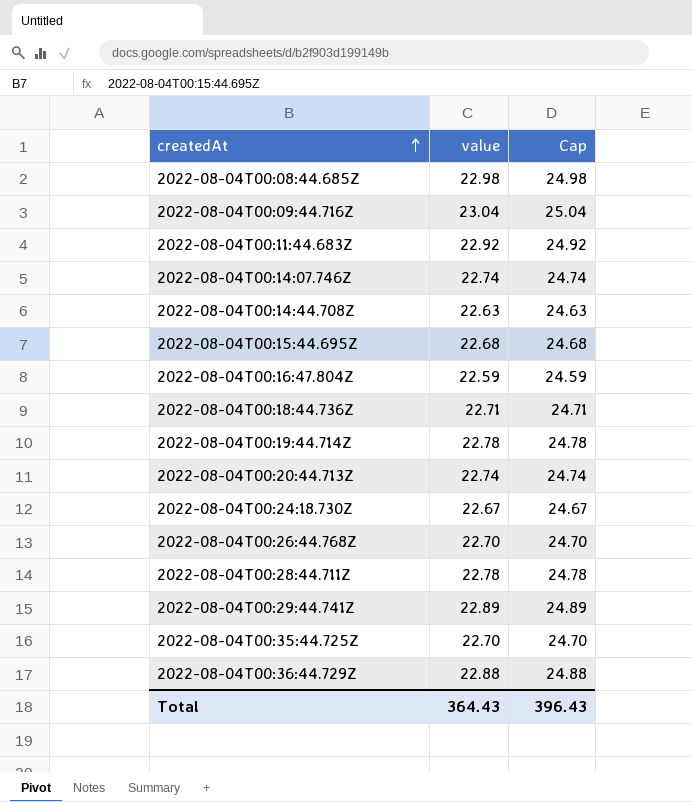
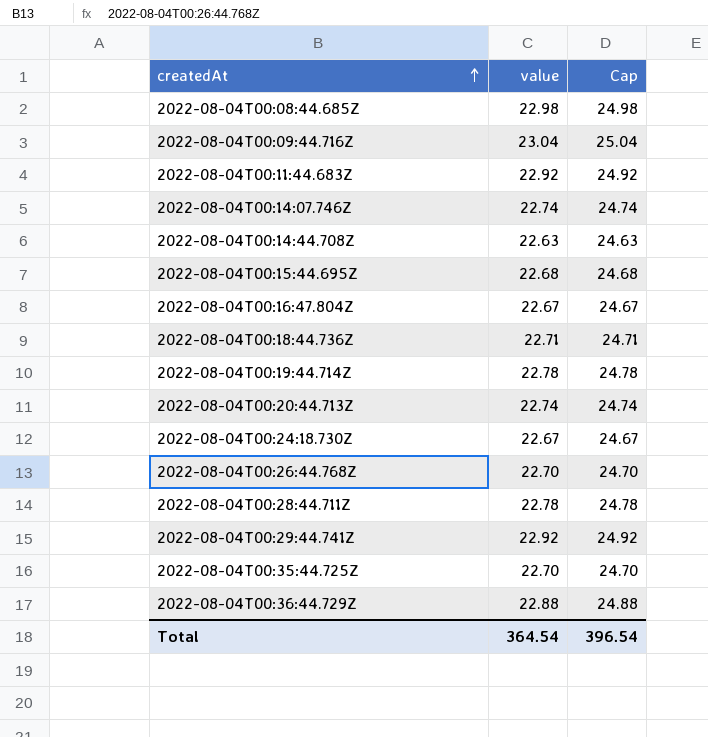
2022-08-04T00:16:47.804Z | value: 22.59 -> 22.67
2022-08-04T00:16:47.804Z | Cap: 24.59 -> 24.67
2022-08-04T00:29:44.741Z | value: 22.89 -> 22.92
2022-08-04T00:29:44.741Z | Cap: 24.89 -> 24.92
Total | value: 364.43 -> 364.54
Total | Cap: 396.43 -> 396.54

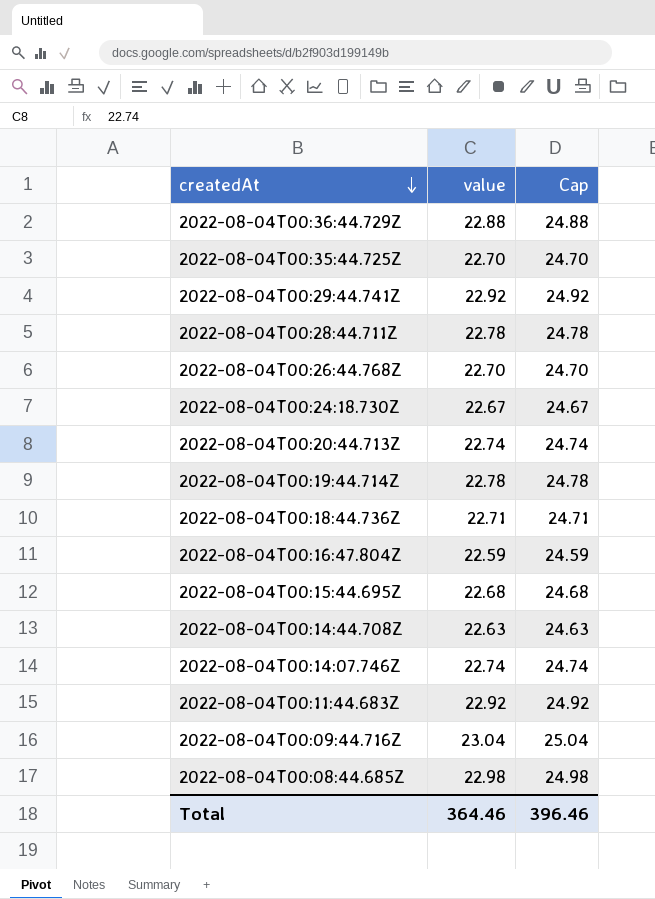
row order: createdAt ascending -> createdAt descending
2022-08-04T00:16:47.804Z | value: 22.67 -> 22.59
2022-08-04T00:16:47.804Z | Cap: 24.67 -> 24.59
Total | value: 364.54 -> 364.46
Total | Cap: 396.54 -> 396.46

